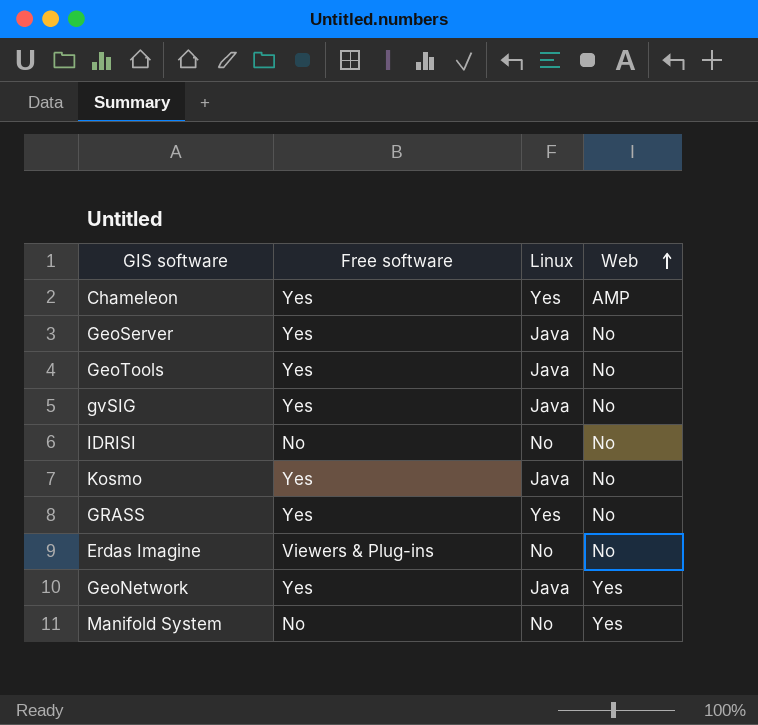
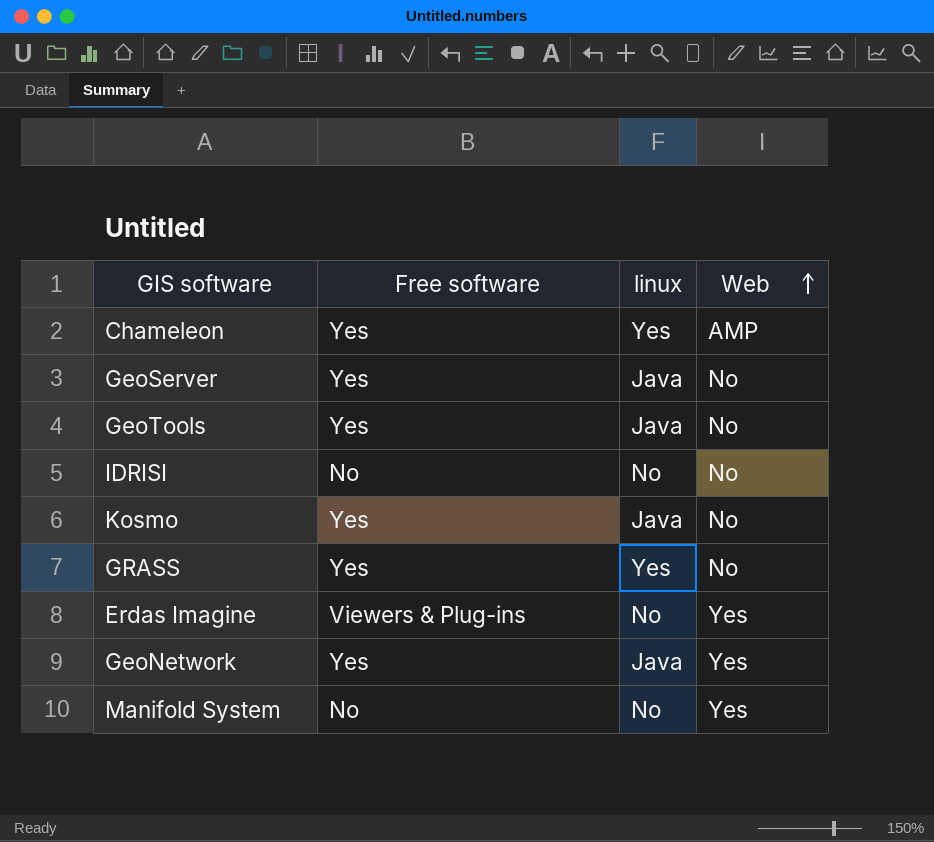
column name: Linux -> linux
row gvSIG: Yes | Java | No -> none
Erdas Imagine | Web: No -> Yes

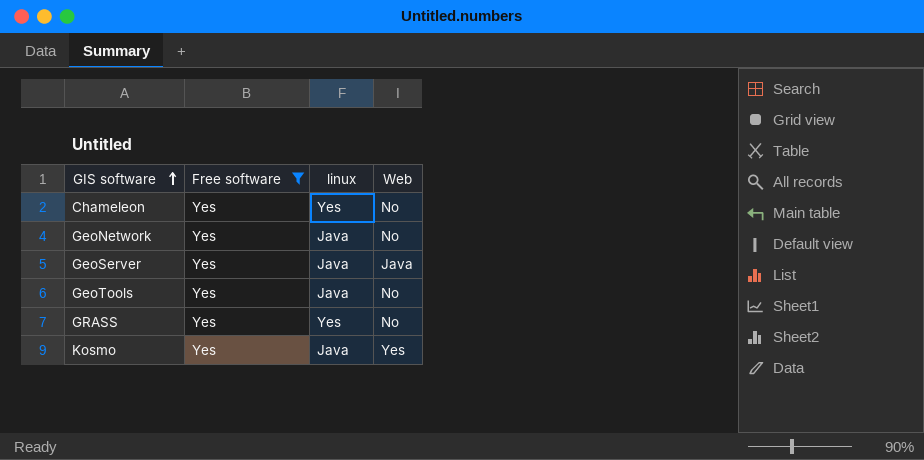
filter: none -> Free software = Yes
row order: Web ascending -> GIS software ascending
Chameleon | Web: AMP -> No
GeoNetwork | Web: Yes -> No
GeoServer | Web: No -> Java
Kosmo | Web: No -> Yes

